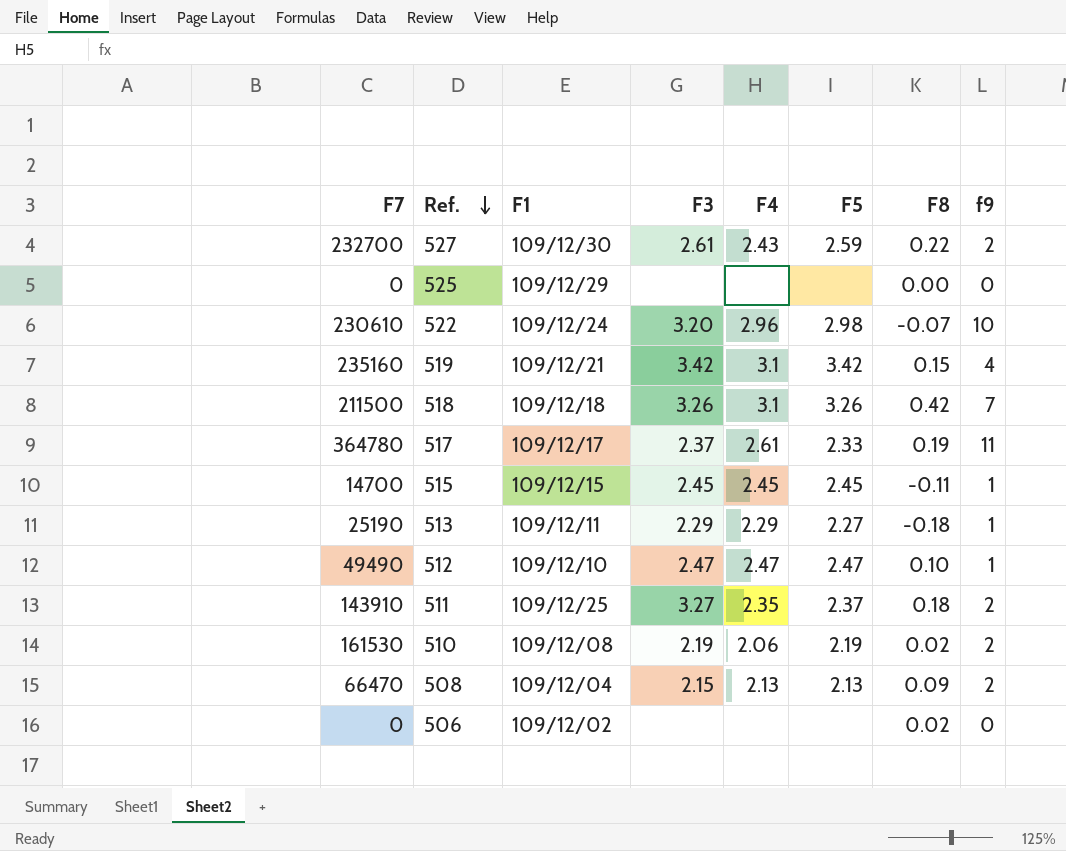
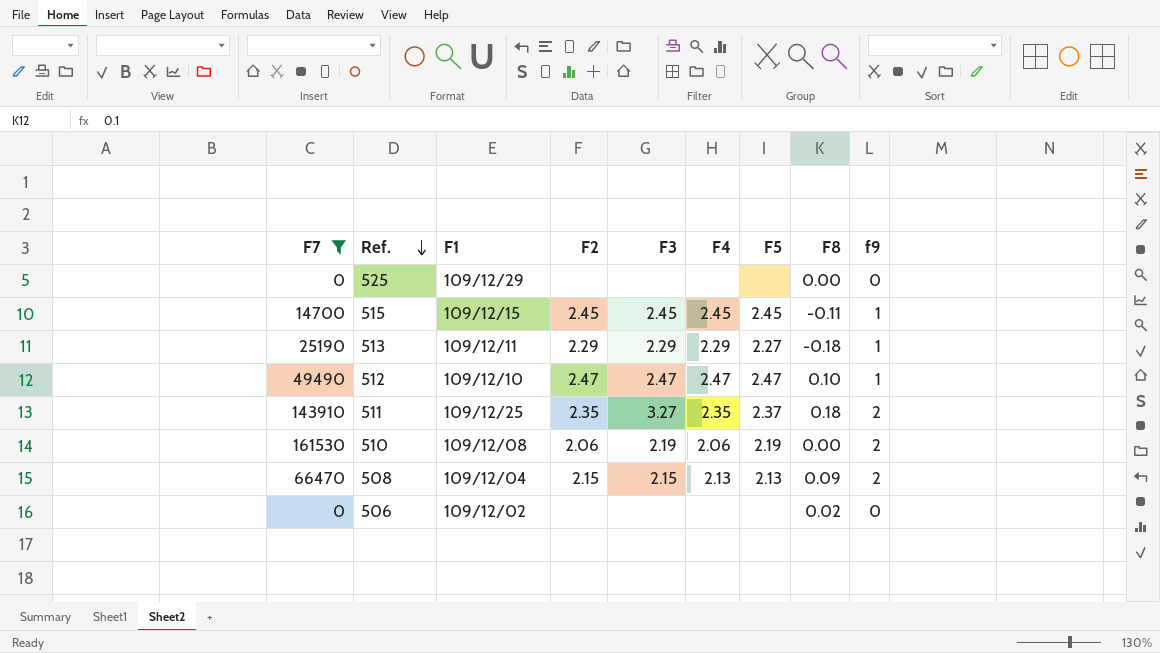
filter: none -> F7 <= 161530
column F2 | position: none -> 4
510 | F8: 0.02 -> 0.00

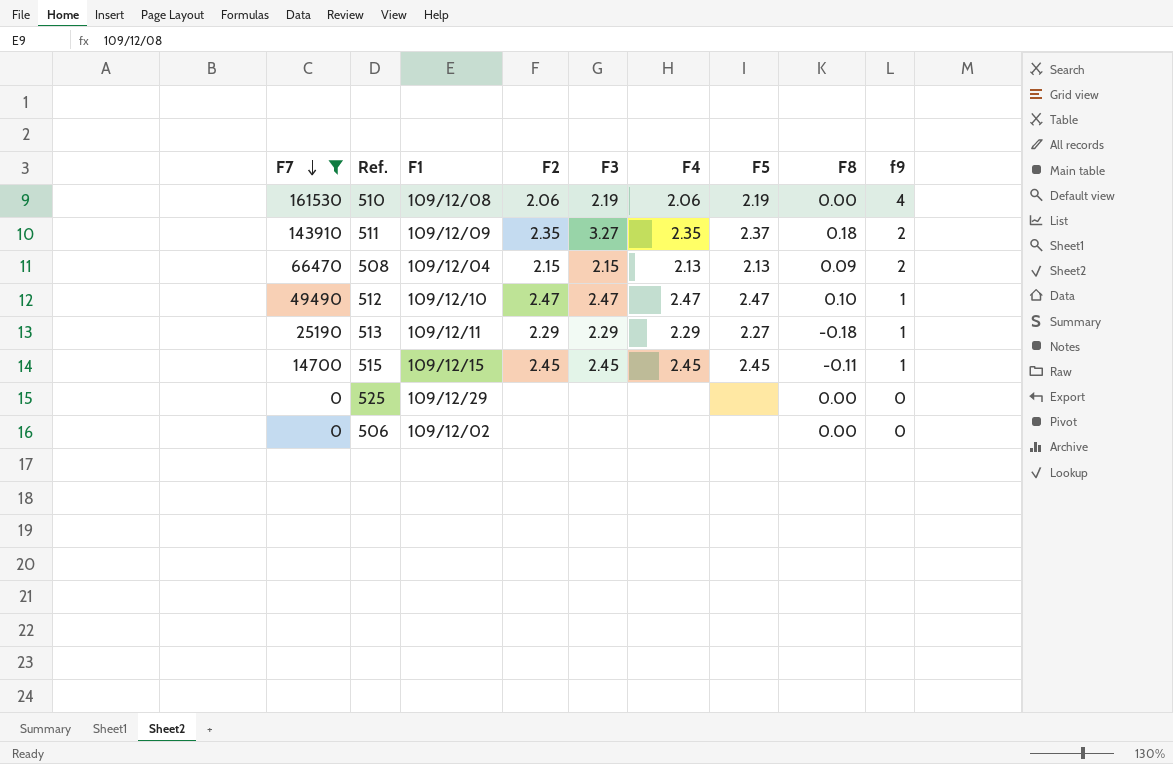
row order: Ref. descending -> F7 descending
510 | f9: 2 -> 4
511 | F1: 109/12/25 -> 109/12/09
506 | F8: 0.02 -> 0.00

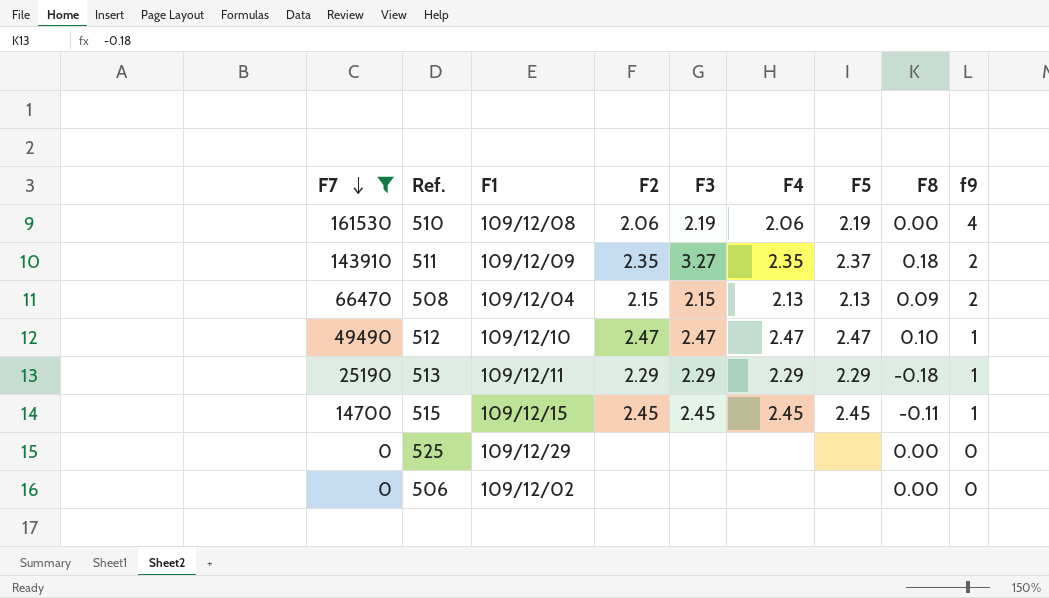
513 | F5: 2.27 -> 2.29

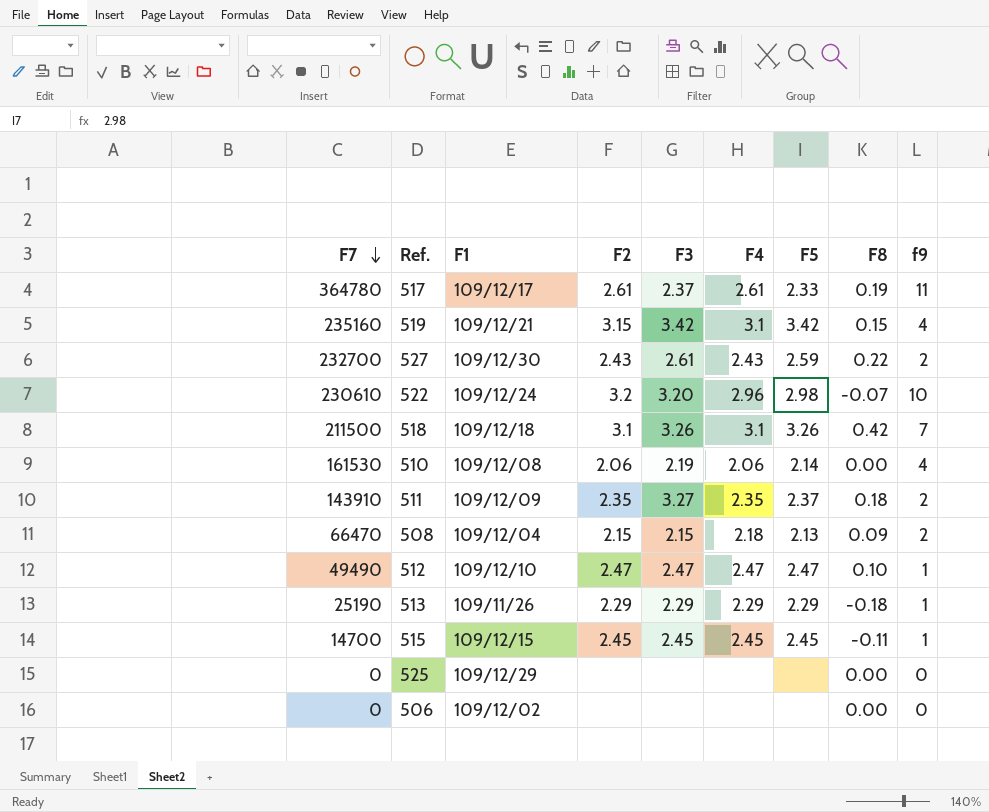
filter: F7 <= 161530 -> none
510 | F5: 2.19 -> 2.14
508 | F4: 2.13 -> 2.18
513 | F1: 109/12/11 -> 109/11/26

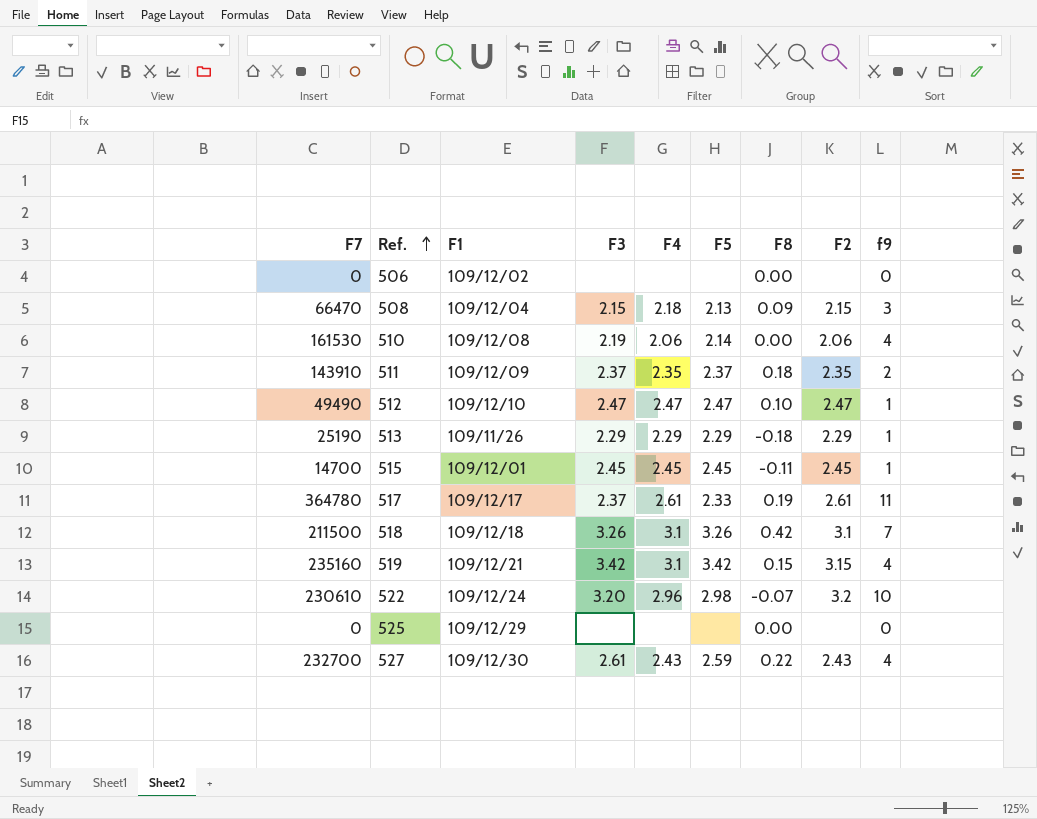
row order: F7 descending -> Ref. ascending
column F2 | position: 4 -> 8
508 | f9: 2 -> 3
511 | F3: 3.27 -> 2.37
515 | F1: 109/12/15 -> 109/12/01
527 | f9: 2 -> 4

